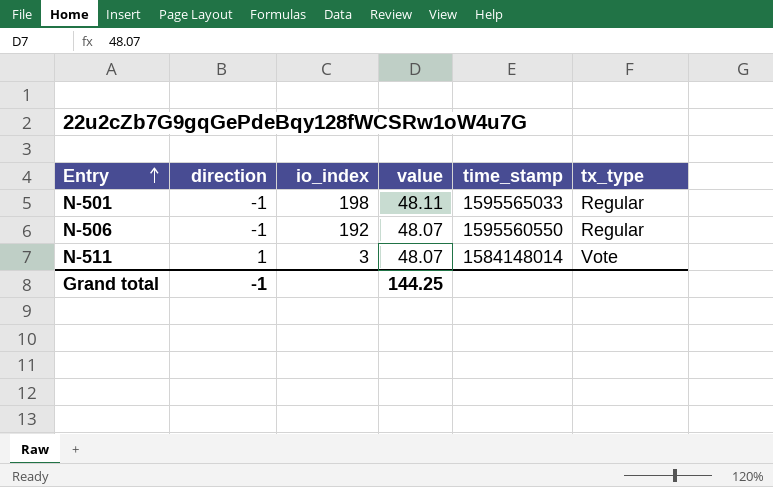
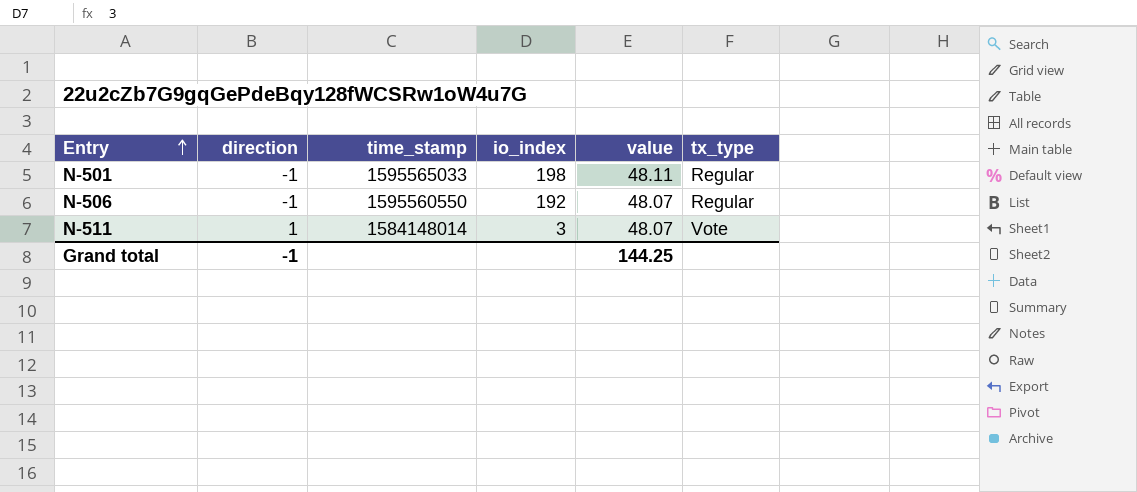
column time_stamp | position: 5 -> 3

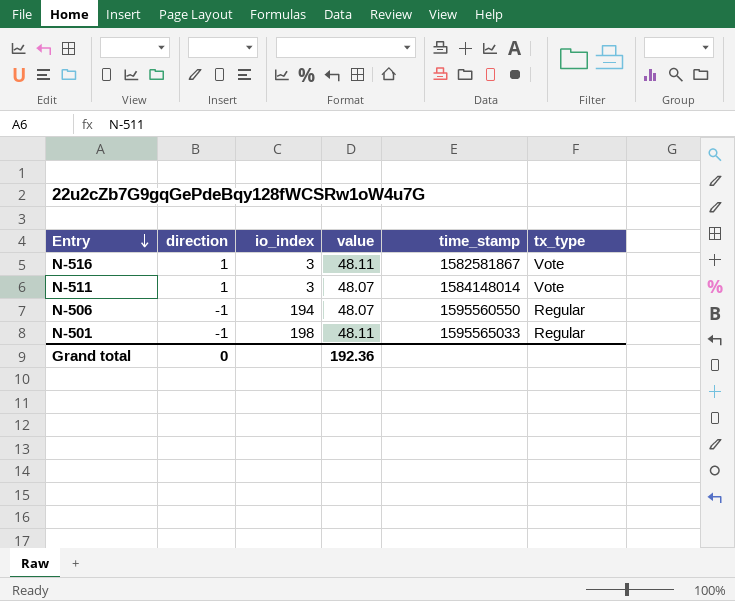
row order: Entry ascending -> Entry descending
column time_stamp | position: 3 -> 5
row N-516: none -> 1 | 3 | 48.11 | 1582581867 | Vote
N-506 | io_index: 192 -> 194
Grand total | direction: -1 -> 0
Grand total | value: 144.25 -> 192.36

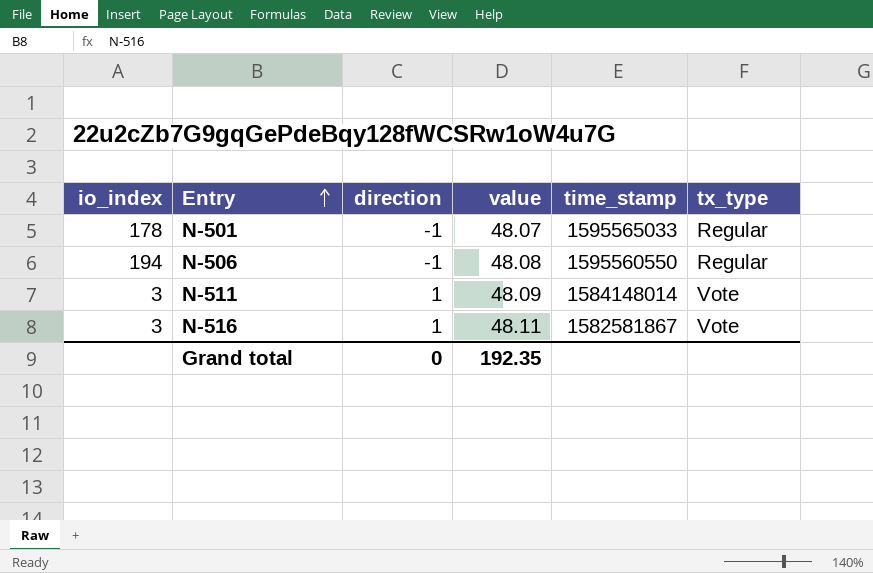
row order: Entry descending -> Entry ascending
column io_index | position: 3 -> 1
N-501 | io_index: 198 -> 178
N-501 | value: 48.11 -> 48.07
N-506 | value: 48.07 -> 48.08
N-511 | value: 48.07 -> 48.09
Grand total | value: 192.36 -> 192.35

